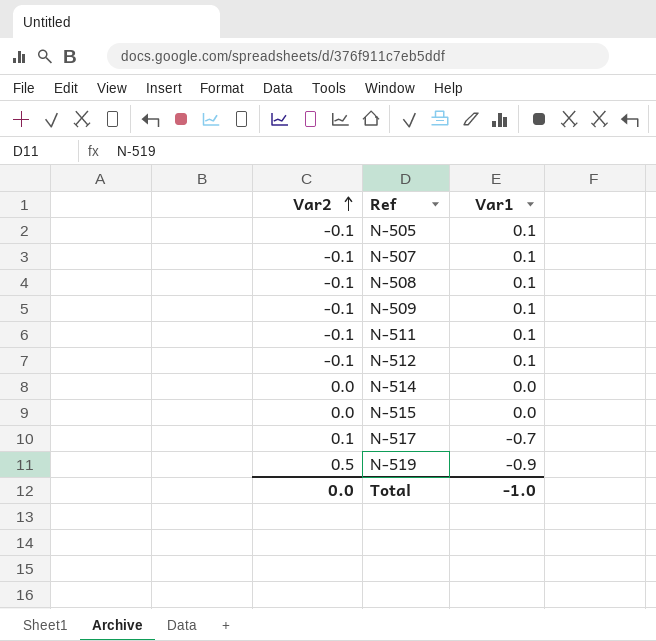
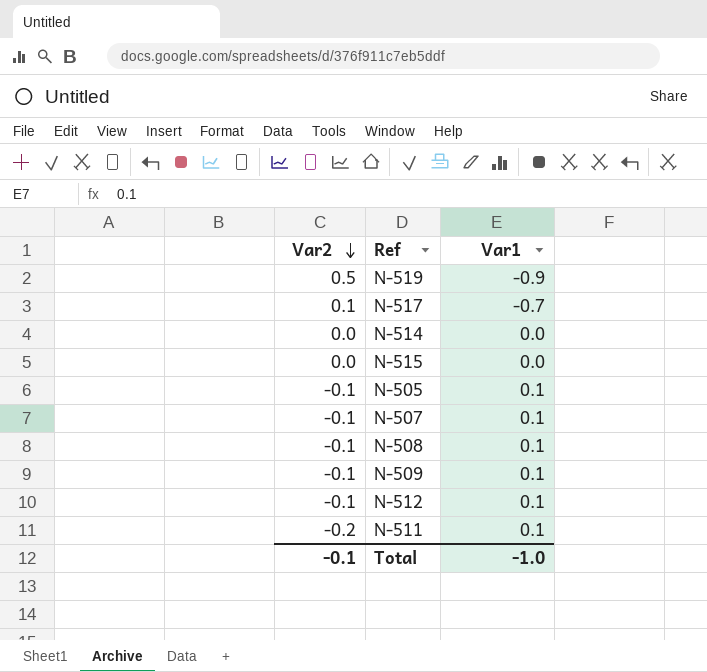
row order: Var2 ascending -> Var2 descending
N-511 | Var2: -0.1 -> -0.2
Total | Var2: 0.0 -> -0.1

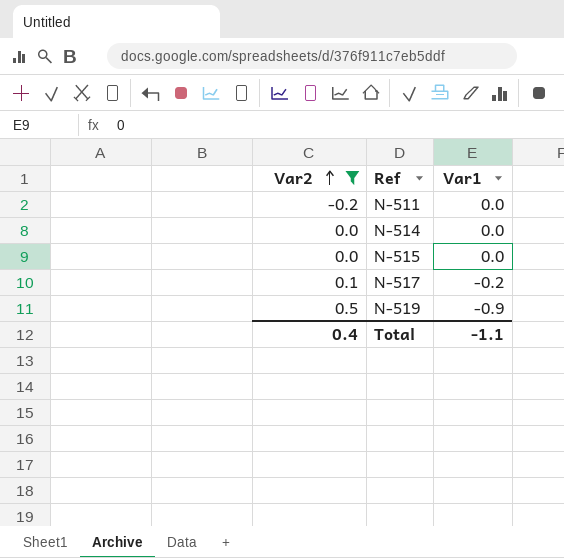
filter: none -> Var2 != -0.1
row order: Var2 descending -> Var2 ascending
N-511 | Var1: 0.1 -> 0.0
N-517 | Var1: -0.7 -> -0.2
Total | Var2: -0.1 -> 0.4
Total | Var1: -1.0 -> -1.1

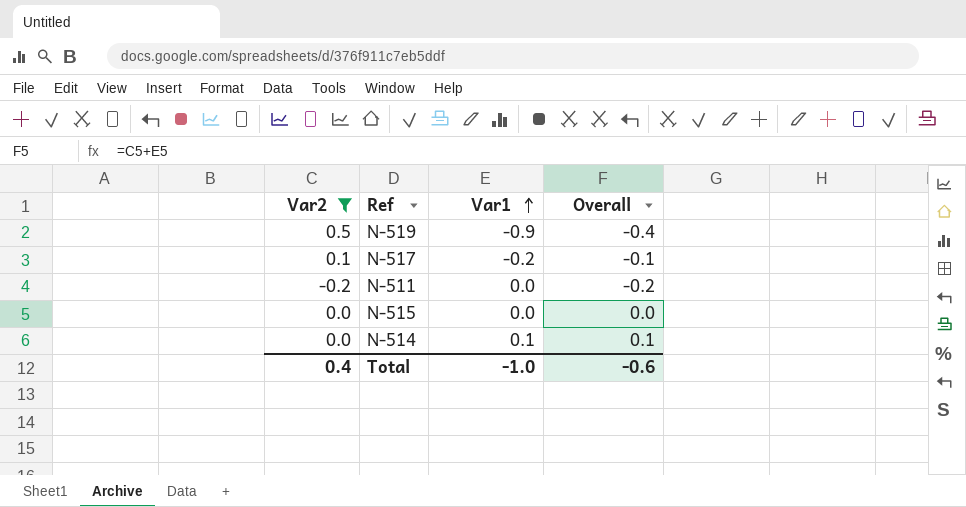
row order: Var2 ascending -> Var1 ascending
column Overall | formula: none -> [Var2] + [Var1]
N-514 | Var1: 0.0 -> 0.1
Total | Var1: -1.1 -> -1.0

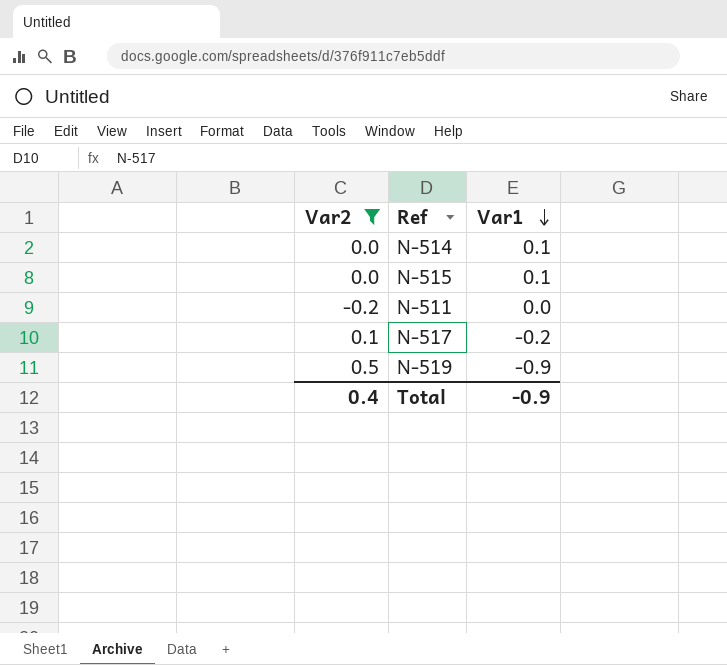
row order: Var1 ascending -> Var1 descending
column Overall | formula: [Var2] + [Var1] -> none
N-515 | Var1: 0.0 -> 0.1
Total | Var1: -1.0 -> -0.9

